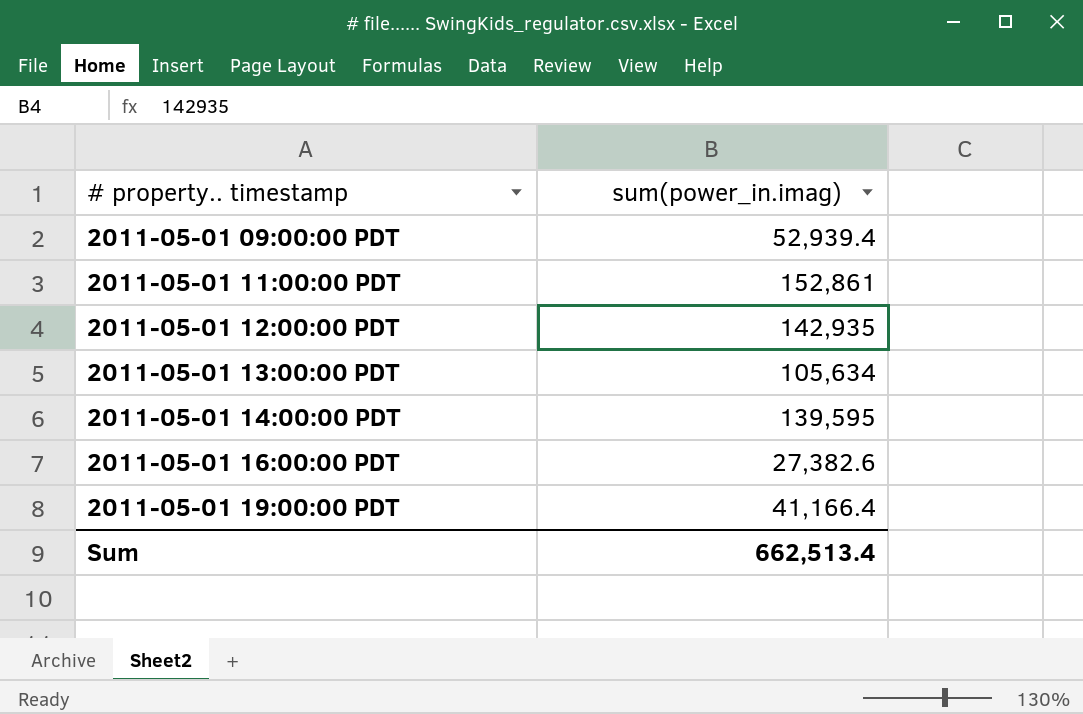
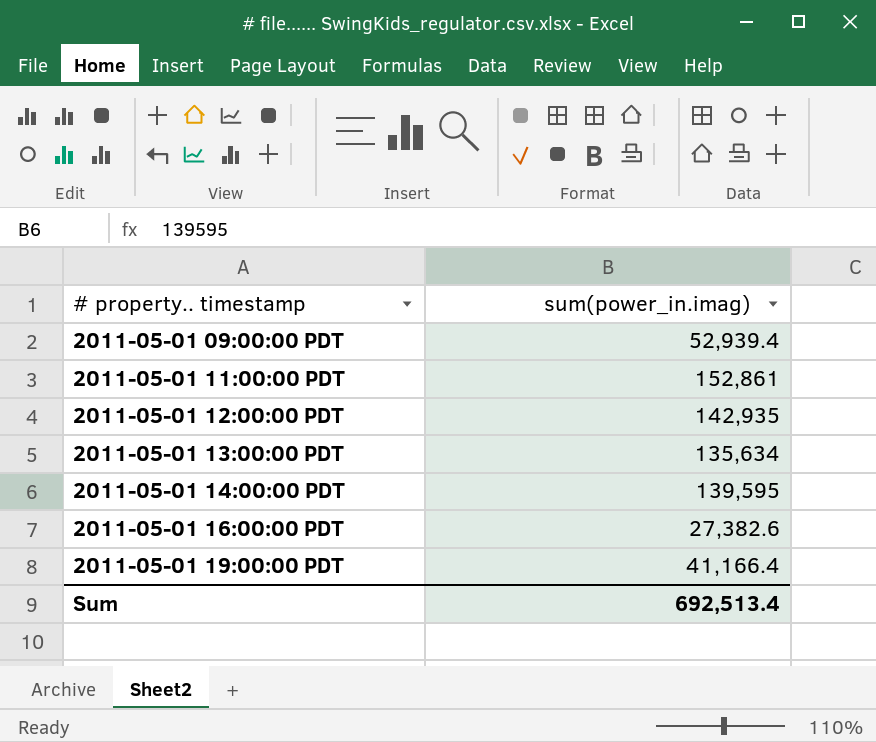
2011-05-01 13:00:00 PDT | sum(power_in.imag): 105,634 -> 135,634
Sum | sum(power_in.imag): 662,513.4 -> 692,513.4

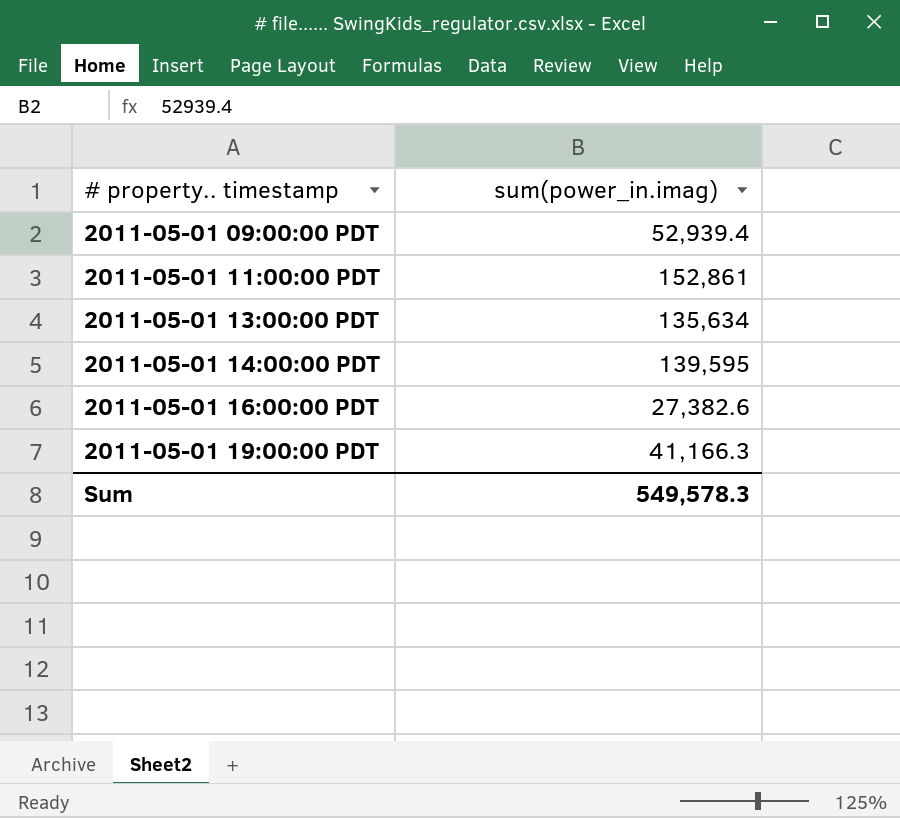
row 2011-05-01 12:00:00 PDT: 142,935 -> none
2011-05-01 19:00:00 PDT | sum(power_in.imag): 41,166.4 -> 41,166.3
Sum | sum(power_in.imag): 692,513.4 -> 549,578.3

